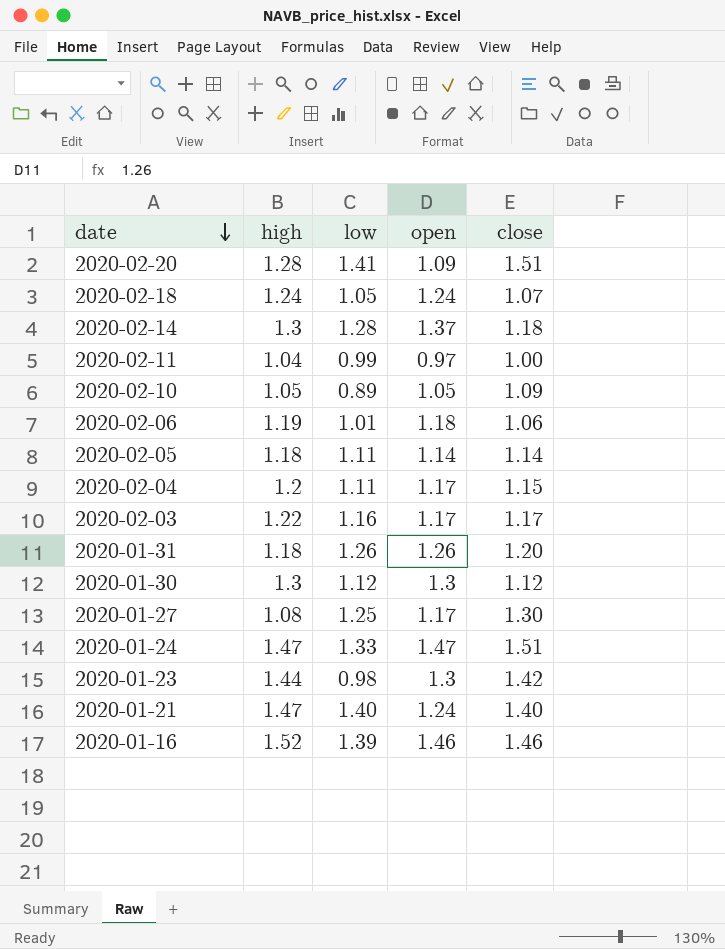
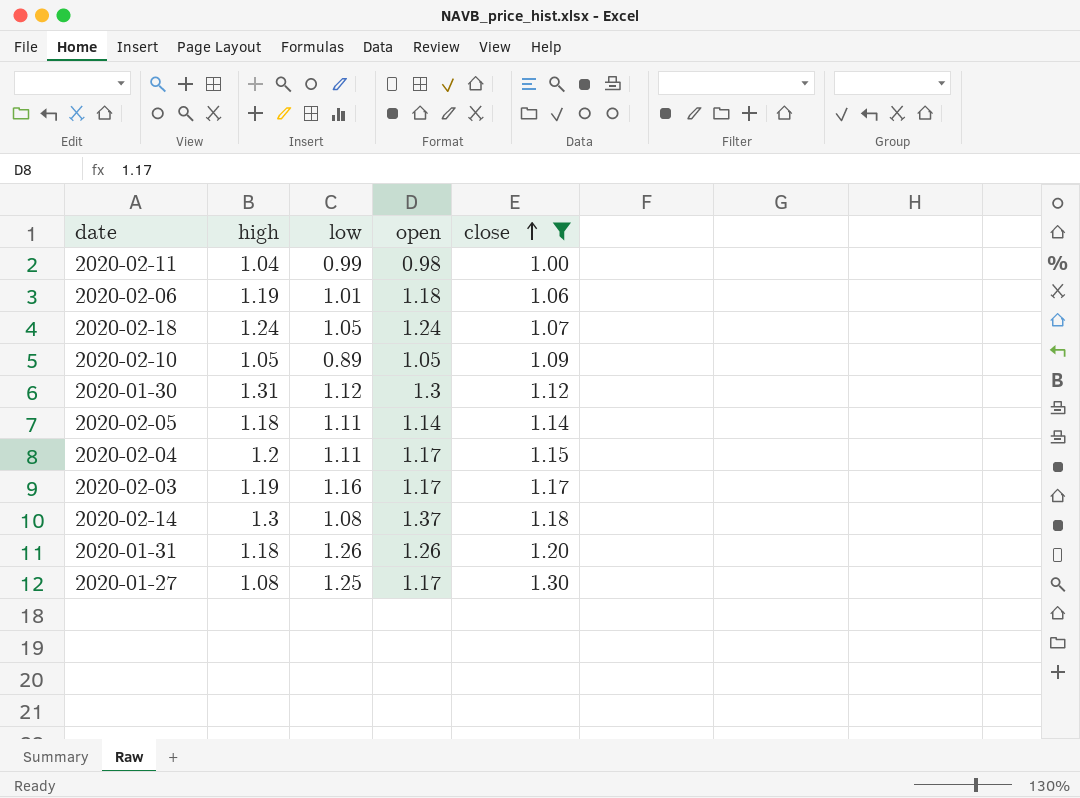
filter: none -> close <= 1.30
row order: date descending -> close ascending
2020-02-11 | open: 0.97 -> 0.98
2020-01-30 | high: 1.3 -> 1.31
2020-02-03 | high: 1.22 -> 1.19
2020-02-14 | low: 1.28 -> 1.08

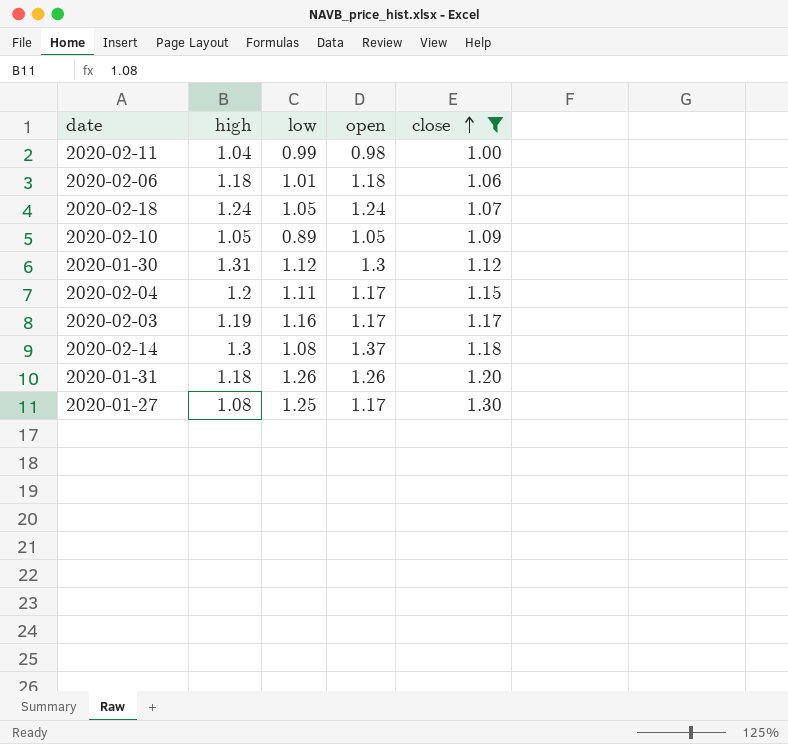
row 2020-02-05: 1.18 | 1.11 | 1.14 | 1.14 -> none
2020-02-06 | high: 1.19 -> 1.18

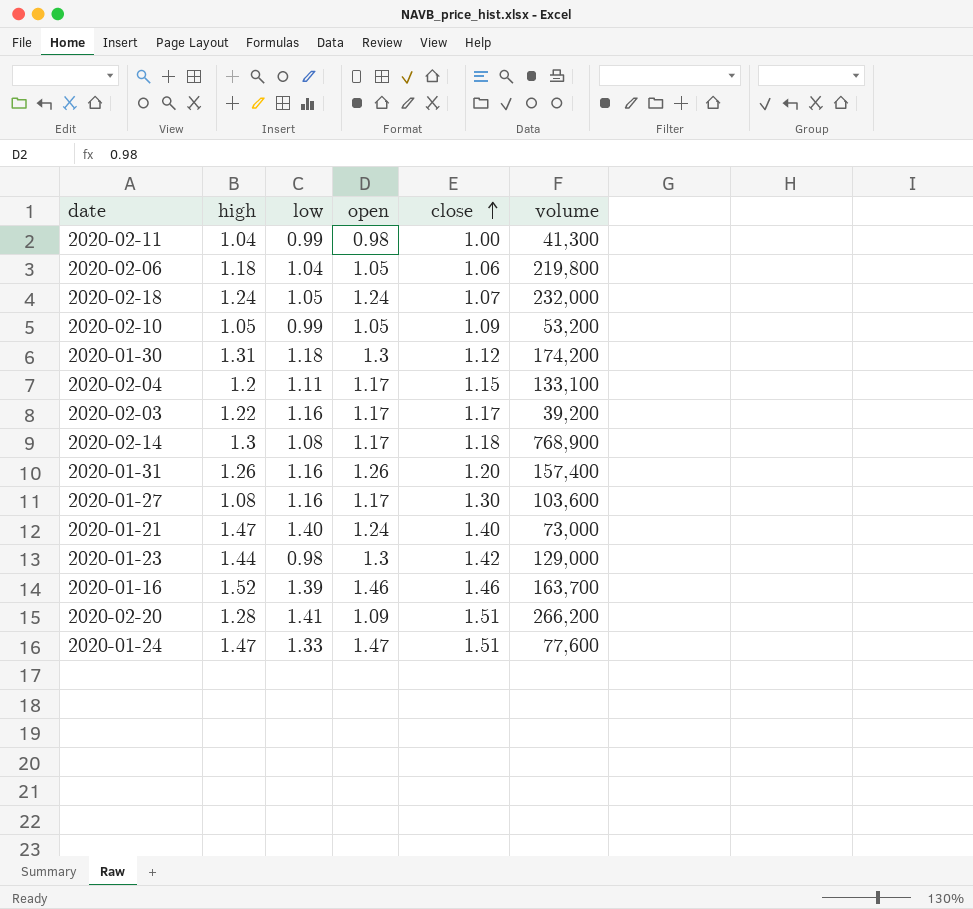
filter: close <= 1.30 -> none
column volume | position: none -> 6
2020-02-06 | low: 1.01 -> 1.04
2020-02-06 | open: 1.18 -> 1.05
2020-02-10 | low: 0.89 -> 0.99
2020-01-30 | low: 1.12 -> 1.18
2020-02-03 | high: 1.19 -> 1.22
2020-02-14 | open: 1.37 -> 1.17
2020-01-31 | high: 1.18 -> 1.26
2020-01-31 | low: 1.26 -> 1.16
2020-01-27 | low: 1.25 -> 1.16

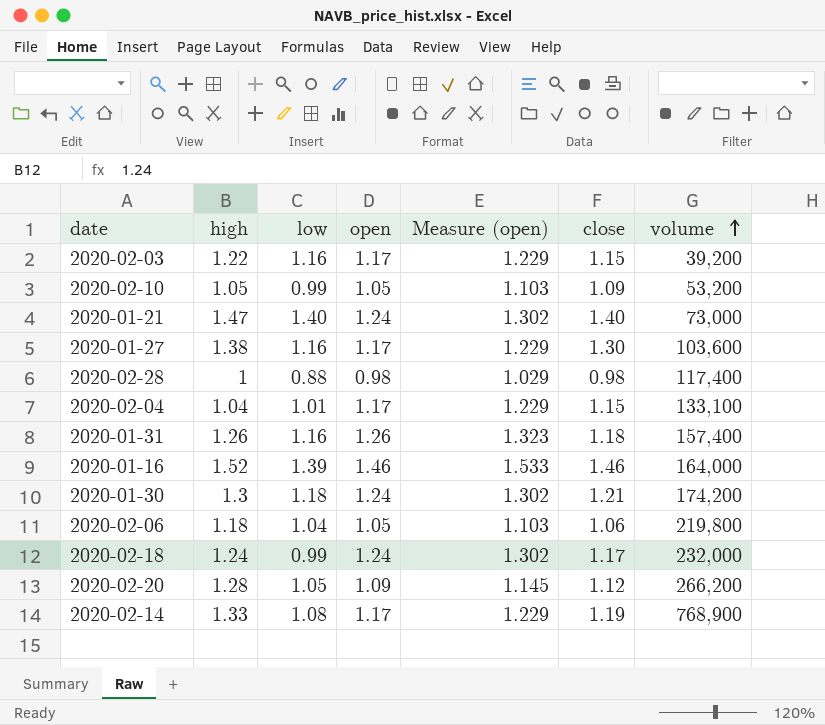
row order: close ascending -> volume ascending
column Measure (open) | formula: none -> [open] * 1.05
row 2020-02-11: 1.04 | 0.99 | 0.98 | 1.00 | 41,300 -> none
row 2020-01-23: 1.44 | 0.98 | 1.3 | 1.42 | 129,000 -> none
row 2020-01-24: 1.47 | 1.33 | 1.47 | 1.51 | 77,600 -> none
2020-02-03 | close: 1.17 -> 1.15
2020-01-27 | high: 1.08 -> 1.38
row 2020-02-28: none -> 1 | 0.88 | 0.98 | 1.029 | 0.98 | 117,400
2020-02-04 | high: 1.2 -> 1.04
2020-02-04 | low: 1.11 -> 1.01
2020-01-31 | close: 1.20 -> 1.18
2020-01-16 | volume: 163,700 -> 164,000
2020-01-30 | high: 1.31 -> 1.3
2020-01-30 | open: 1.3 -> 1.24
2020-01-30 | close: 1.12 -> 1.21
2020-02-18 | low: 1.05 -> 0.99
2020-02-18 | close: 1.07 -> 1.17
2020-02-20 | low: 1.41 -> 1.05
2020-02-20 | close: 1.51 -> 1.12
2020-02-14 | high: 1.3 -> 1.33
2020-02-14 | close: 1.18 -> 1.19

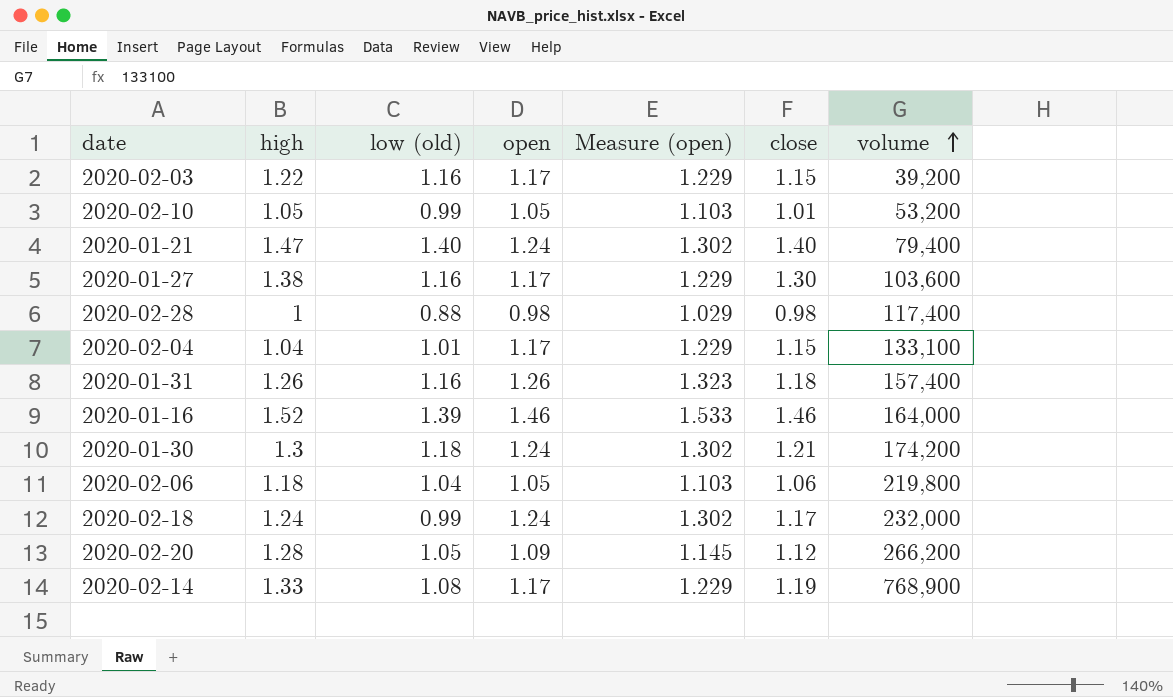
column name: low -> low (old)
2020-02-10 | close: 1.09 -> 1.01
2020-01-21 | volume: 73,000 -> 79,400

